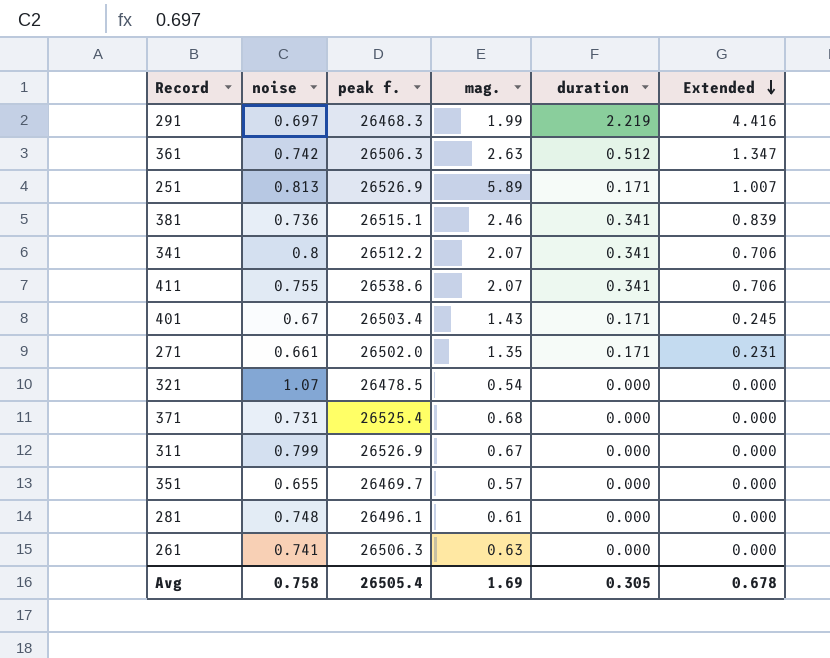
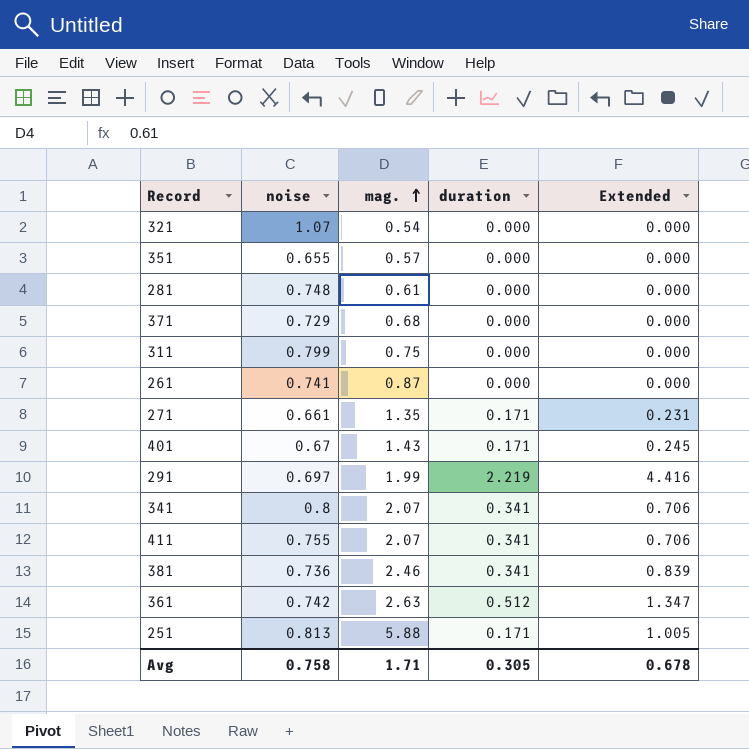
row order: Extended descending -> mag. ascending
column peak f. | position: 3 -> none
371 | noise: 0.731 -> 0.729
311 | mag.: 0.67 -> 0.75
261 | mag.: 0.63 -> 0.87
251 | mag.: 5.89 -> 5.88
251 | Extended: 1.007 -> 1.005
Avg | mag.: 1.69 -> 1.71

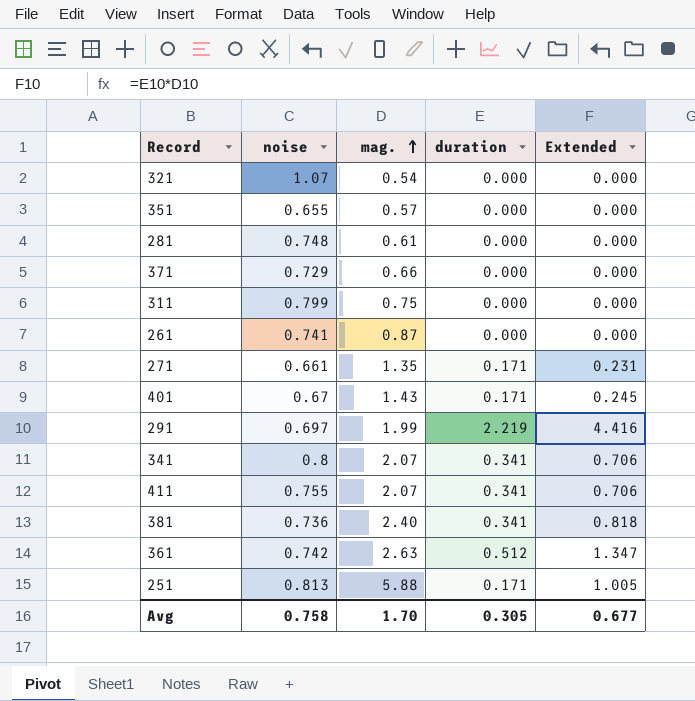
371 | mag.: 0.68 -> 0.66
381 | mag.: 2.46 -> 2.40
381 | Extended: 0.839 -> 0.818
Avg | mag.: 1.71 -> 1.70
Avg | Extended: 0.678 -> 0.677

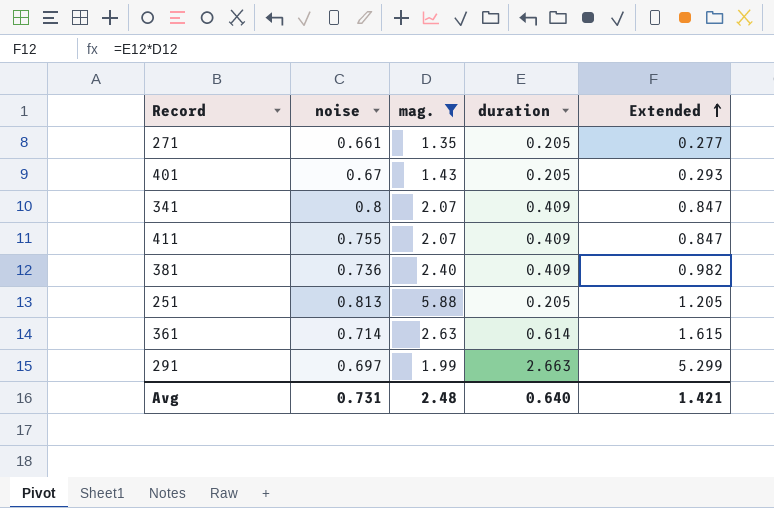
filter: none -> mag. >= 1.35
row order: mag. ascending -> Extended ascending
271 | duration: 0.171 -> 0.205
271 | Extended: 0.231 -> 0.277
401 | duration: 0.171 -> 0.205
401 | Extended: 0.245 -> 0.293
341 | duration: 0.341 -> 0.409
341 | Extended: 0.706 -> 0.847
411 | duration: 0.341 -> 0.409
411 | Extended: 0.706 -> 0.847
381 | duration: 0.341 -> 0.409
381 | Extended: 0.818 -> 0.982
251 | duration: 0.171 -> 0.205
251 | Extended: 1.005 -> 1.205
361 | noise: 0.742 -> 0.714
361 | duration: 0.512 -> 0.614
361 | Extended: 1.347 -> 1.615
291 | duration: 2.219 -> 2.663
291 | Extended: 4.416 -> 5.299
Avg | noise: 0.758 -> 0.731
Avg | mag.: 1.70 -> 2.48
Avg | duration: 0.305 -> 0.640
Avg | Extended: 0.677 -> 1.421

